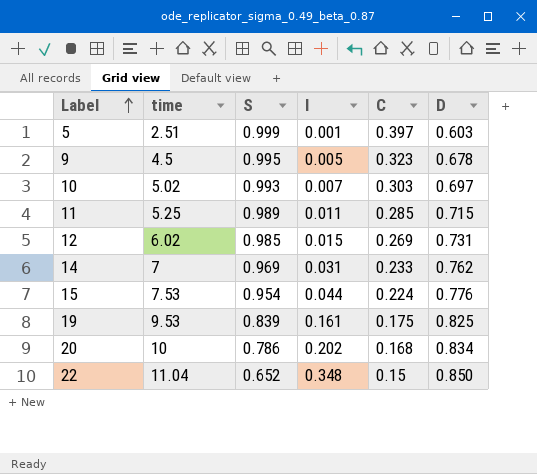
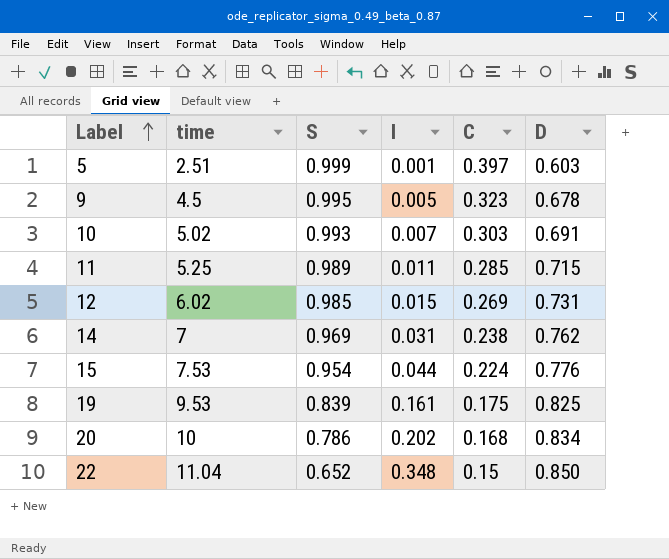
10 | D: 0.697 -> 0.691
14 | C: 0.233 -> 0.238

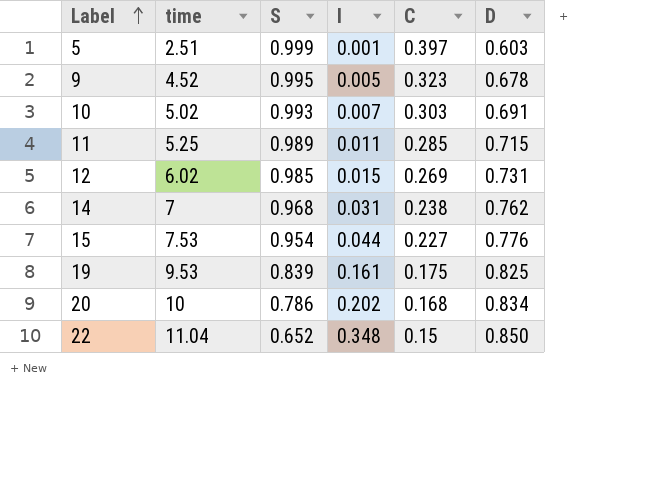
9 | time: 4.5 -> 4.52
14 | S: 0.969 -> 0.968
15 | C: 0.224 -> 0.227

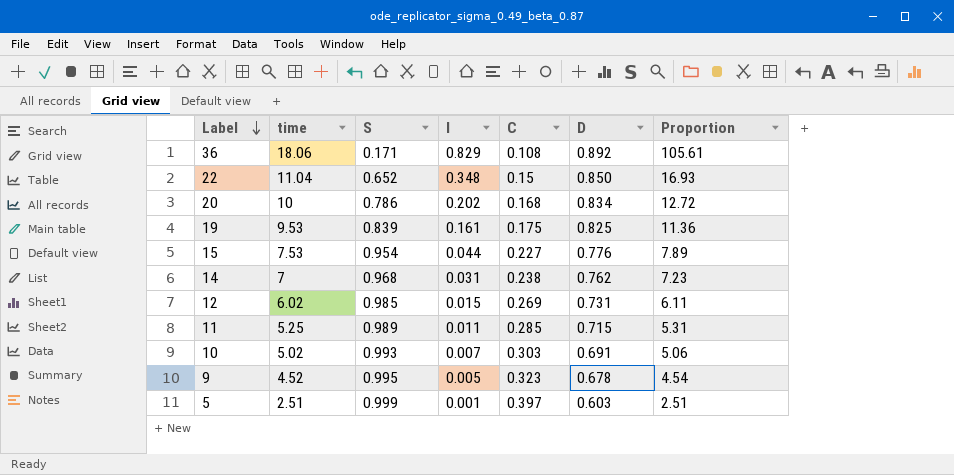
row order: Label ascending -> Label descending
column Proportion | formula: none -> [time] / [S]
row 36: none -> 18.06 | 0.171 | 0.829 | 0.108 | 0.892 | 105.61

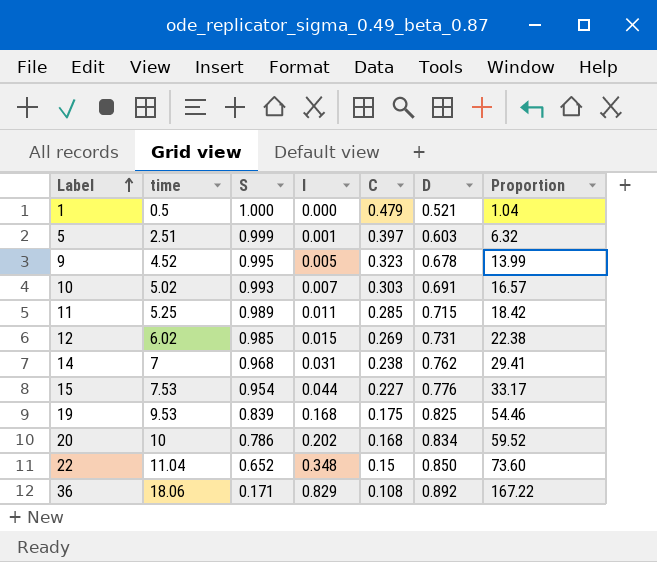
row order: Label descending -> Label ascending
column Proportion | formula: [time] / [S] -> [time] / [C]
row 1: none -> 0.5 | 1.000 | 0.000 | 0.479 | 0.521 | 1.04
19 | I: 0.161 -> 0.168

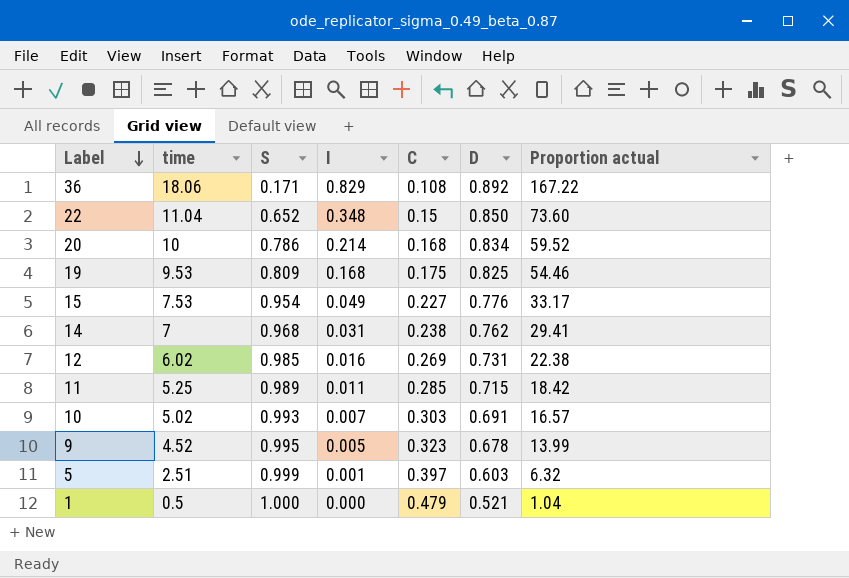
row order: Label ascending -> Label descending
column name: Proportion -> Proportion actual
20 | I: 0.202 -> 0.214
19 | S: 0.839 -> 0.809
15 | I: 0.044 -> 0.049
12 | I: 0.015 -> 0.016

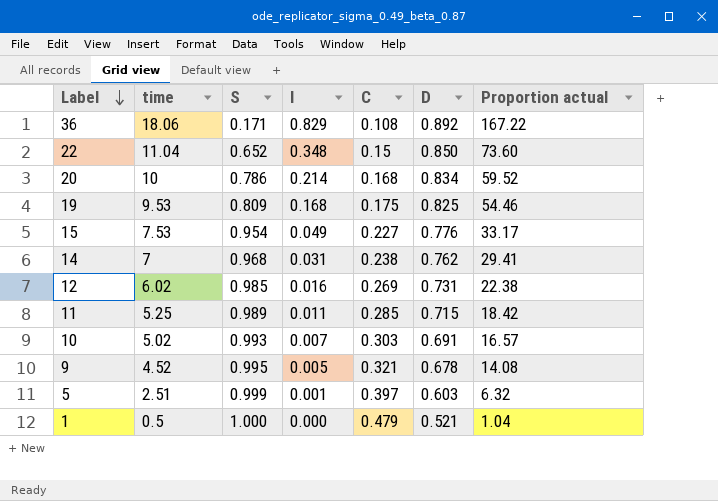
9 | C: 0.323 -> 0.321
9 | Proportion actual: 13.99 -> 14.08

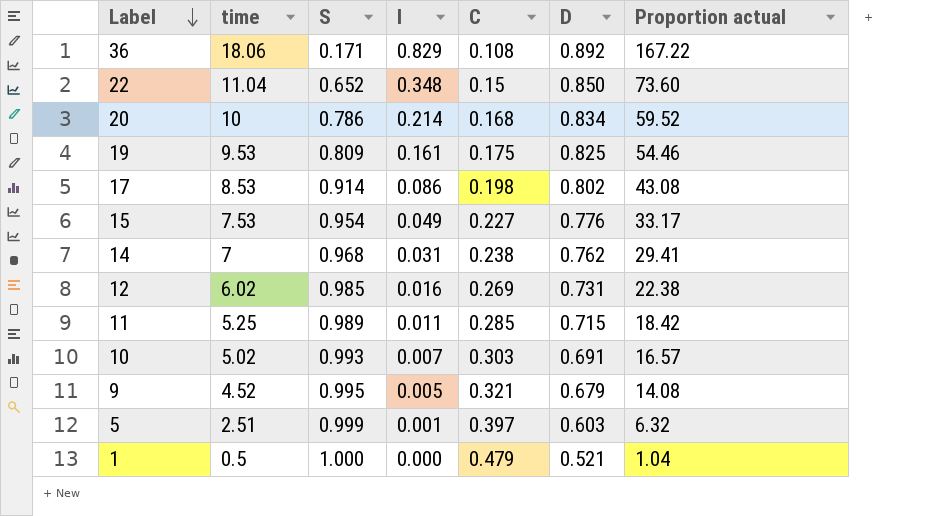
19 | I: 0.168 -> 0.161
row 17: none -> 8.53 | 0.914 | 0.086 | 0.198 | 0.802 | 43.08
9 | D: 0.678 -> 0.679

